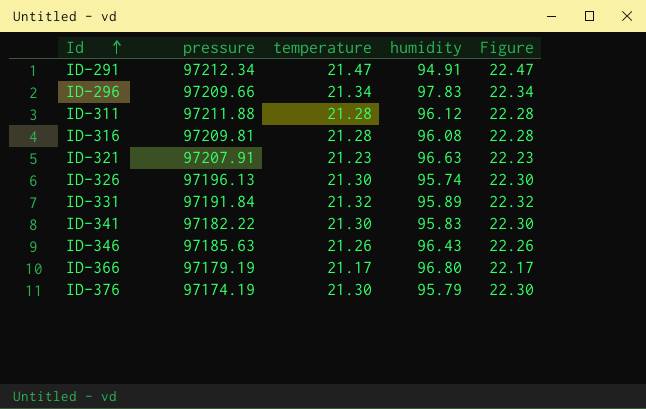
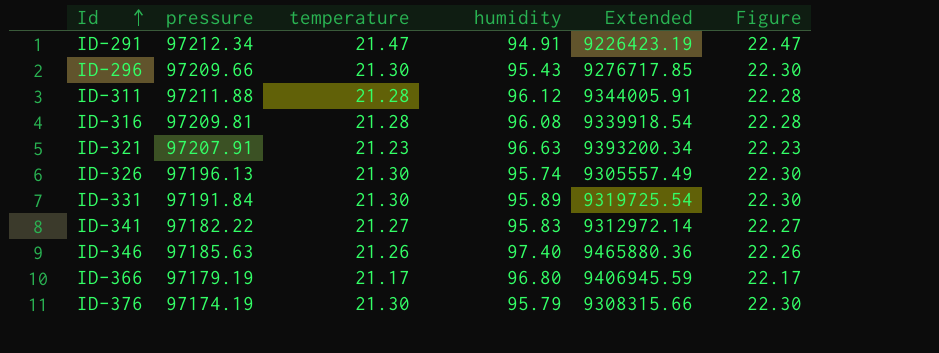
column Extended | formula: none -> [pressure] * [humidity]
ID-296 | temperature: 21.34 -> 21.30
ID-296 | humidity: 97.83 -> 95.43
ID-296 | Figure: 22.34 -> 22.30
ID-331 | temperature: 21.32 -> 21.30
ID-331 | Figure: 22.32 -> 22.30
ID-341 | temperature: 21.30 -> 21.27
ID-341 | Figure: 22.30 -> 22.27
ID-346 | humidity: 96.43 -> 97.40

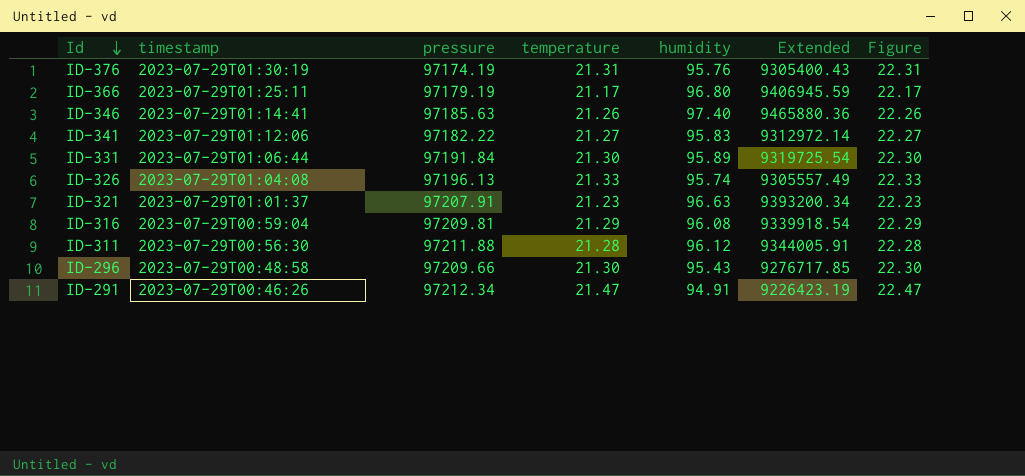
row order: Id ascending -> Id descending
column timestamp | position: none -> 2
ID-376 | temperature: 21.30 -> 21.31
ID-376 | humidity: 95.79 -> 95.76
ID-376 | Extended: 9308315.66 -> 9305400.43
ID-376 | Figure: 22.30 -> 22.31
ID-326 | temperature: 21.30 -> 21.33
ID-326 | Figure: 22.30 -> 22.33
ID-316 | temperature: 21.28 -> 21.29
ID-316 | Figure: 22.28 -> 22.29

